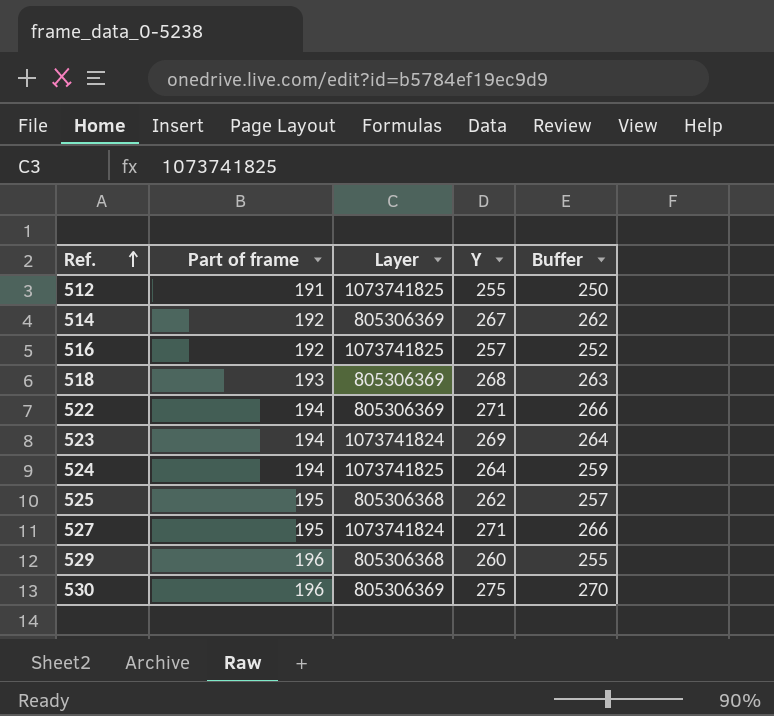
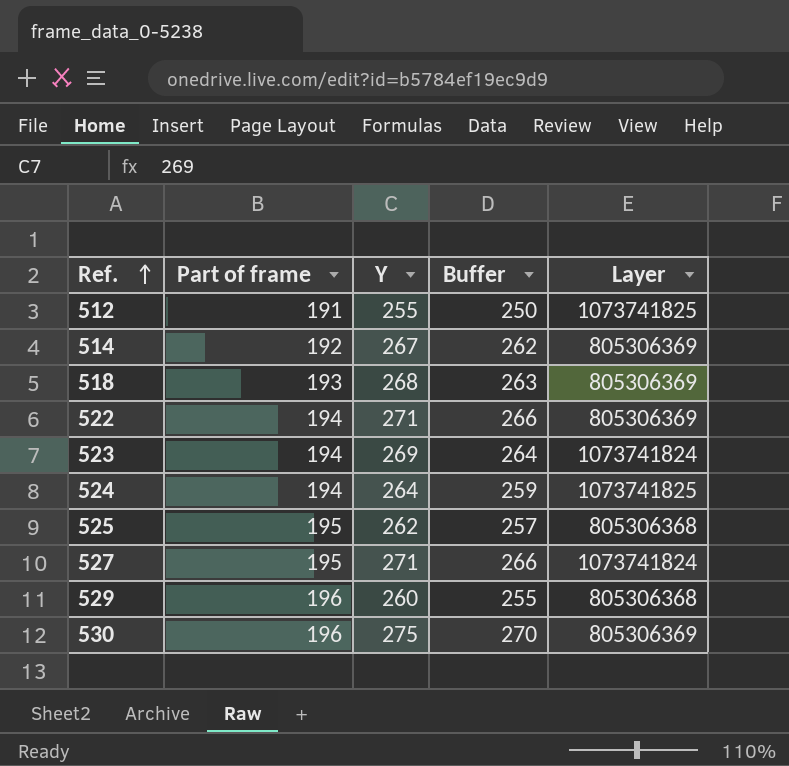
column Layer | position: 3 -> 5
row 516: 192 | 1073741825 | 257 | 252 -> none

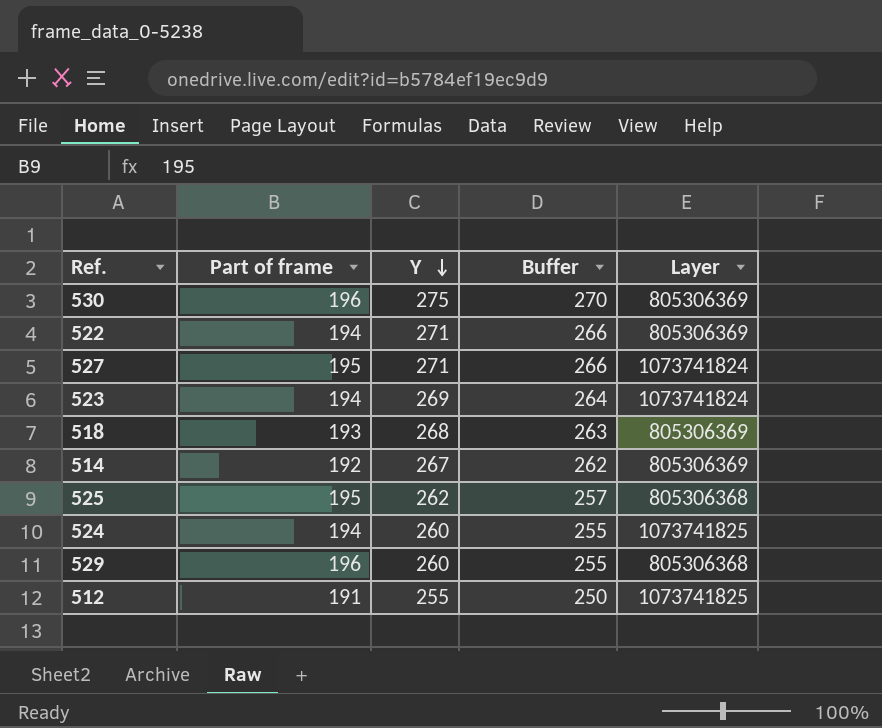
row order: Ref. ascending -> Y descending
524 | Y: 264 -> 260
524 | Buffer: 259 -> 255

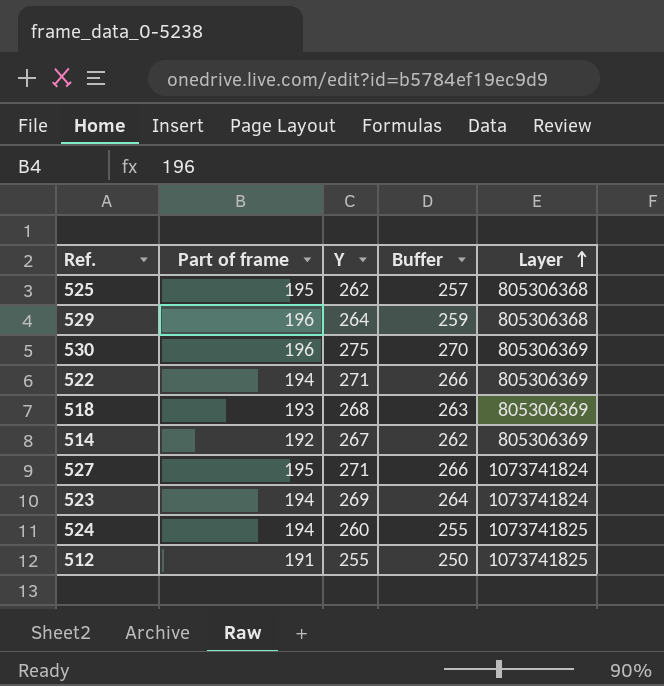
row order: Y descending -> Layer ascending
529 | Y: 260 -> 264
529 | Buffer: 255 -> 259

